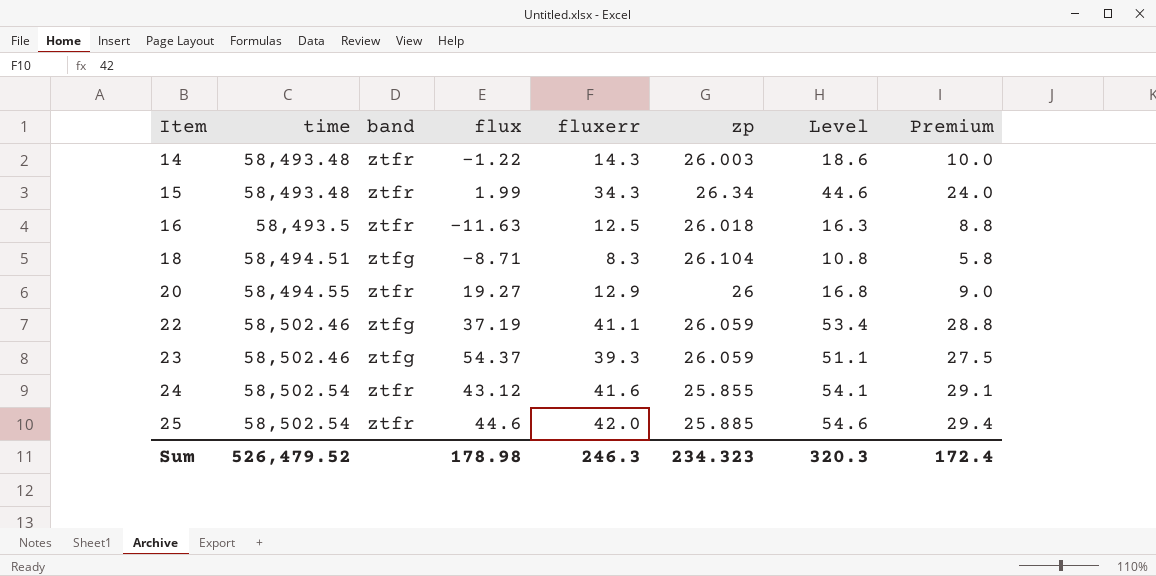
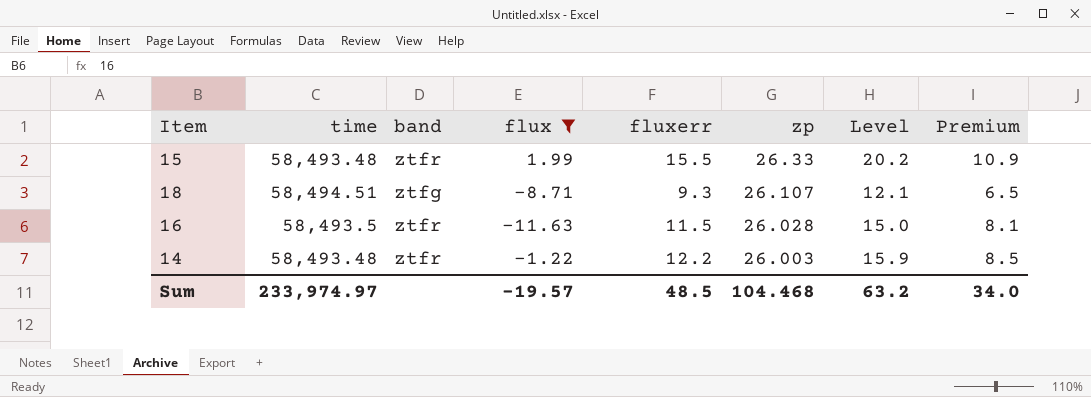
filter: none -> flux <= 1.99
row order: Item ascending -> zp descending
15 | fluxerr: 34.3 -> 15.5
15 | zp: 26.34 -> 26.33
15 | Level: 44.6 -> 20.2
15 | Premium: 24.0 -> 10.9
18 | fluxerr: 8.3 -> 9.3
18 | zp: 26.104 -> 26.107
18 | Level: 10.8 -> 12.1
18 | Premium: 5.8 -> 6.5
16 | fluxerr: 12.5 -> 11.5
16 | zp: 26.018 -> 26.028
16 | Level: 16.3 -> 15.0
16 | Premium: 8.8 -> 8.1
14 | fluxerr: 14.3 -> 12.2
14 | Level: 18.6 -> 15.9
14 | Premium: 10.0 -> 8.5
Sum | time: 526,479.52 -> 233,974.97
Sum | flux: 178.98 -> -19.57
Sum | fluxerr: 246.3 -> 48.5
Sum | zp: 234.323 -> 104.468
Sum | Level: 320.3 -> 63.2
Sum | Premium: 172.4 -> 34.0

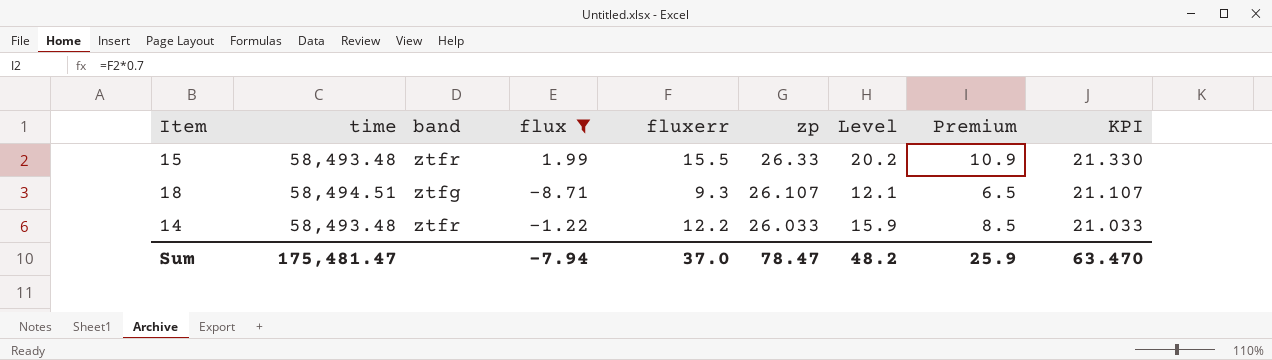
column KPI | formula: none -> [zp] - 5
row 16: 58,493.5 | ztfr | -11.63 | 11.5 | 26.028 | 15.0 | 8.1 -> none
14 | zp: 26.003 -> 26.033
Sum | time: 233,974.97 -> 175,481.47
Sum | flux: -19.57 -> -7.94
Sum | fluxerr: 48.5 -> 37.0
Sum | zp: 104.468 -> 78.47
Sum | Level: 63.2 -> 48.2
Sum | Premium: 34.0 -> 25.9

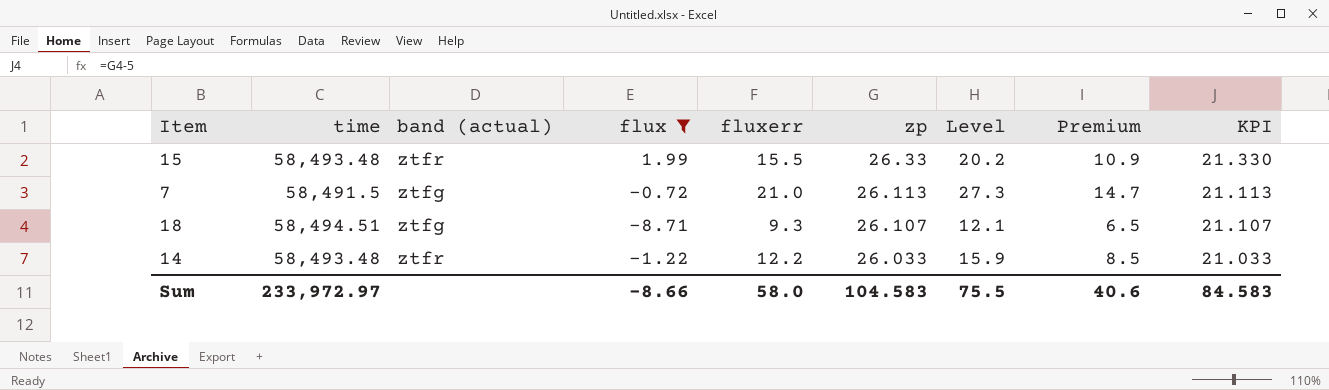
column name: band -> band (actual)
row 7: none -> 58,491.5 | ztfg | -0.72 | 21.0 | 26.113 | 27.3 | 14.7 | 21.113
Sum | time: 175,481.47 -> 233,972.97
Sum | flux: -7.94 -> -8.66
Sum | fluxerr: 37.0 -> 58.0
Sum | zp: 78.47 -> 104.583
Sum | Level: 48.2 -> 75.5
Sum | Premium: 25.9 -> 40.6
Sum | KPI: 63.470 -> 84.583

